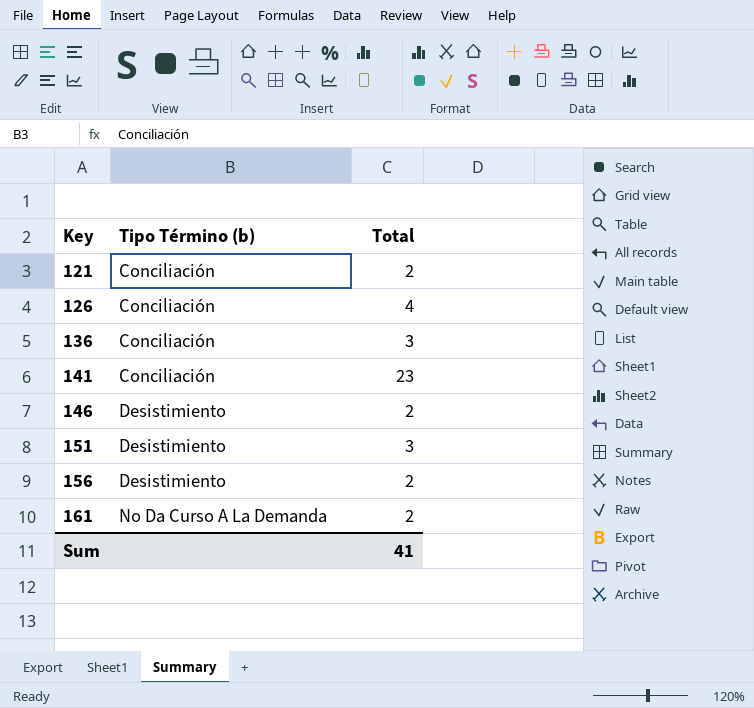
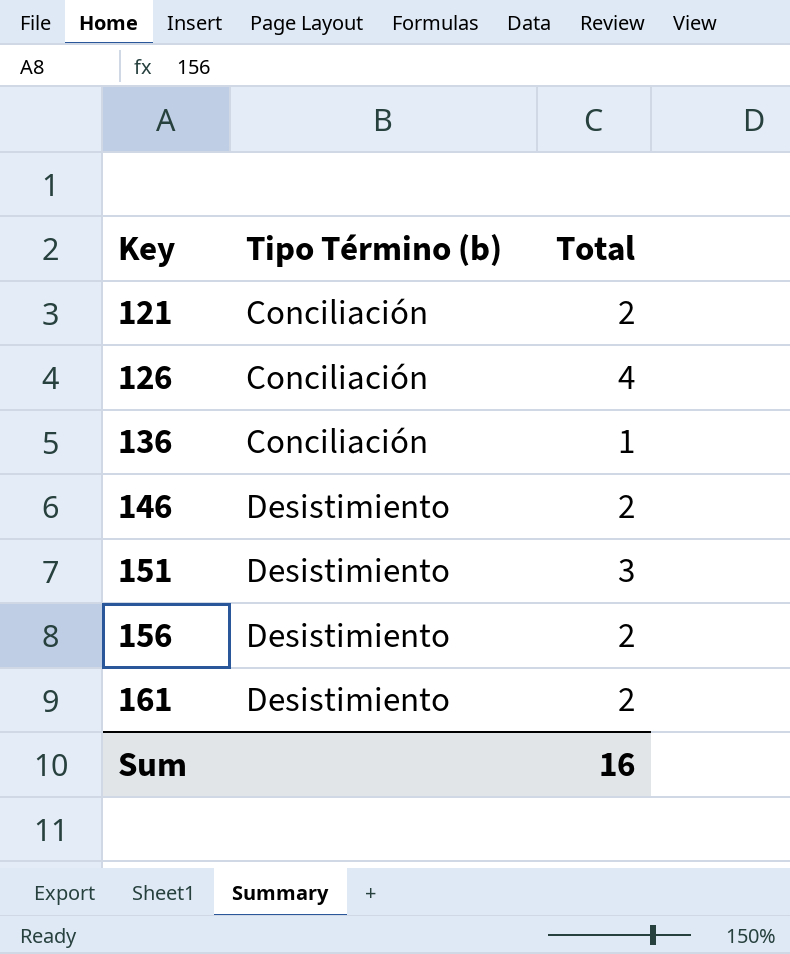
row 141: Conciliación | 23 -> none
136 | Total: 3 -> 1
161 | Tipo Término (b): No Da Curso A La Demanda -> Desistimiento
Sum | Total: 41 -> 16

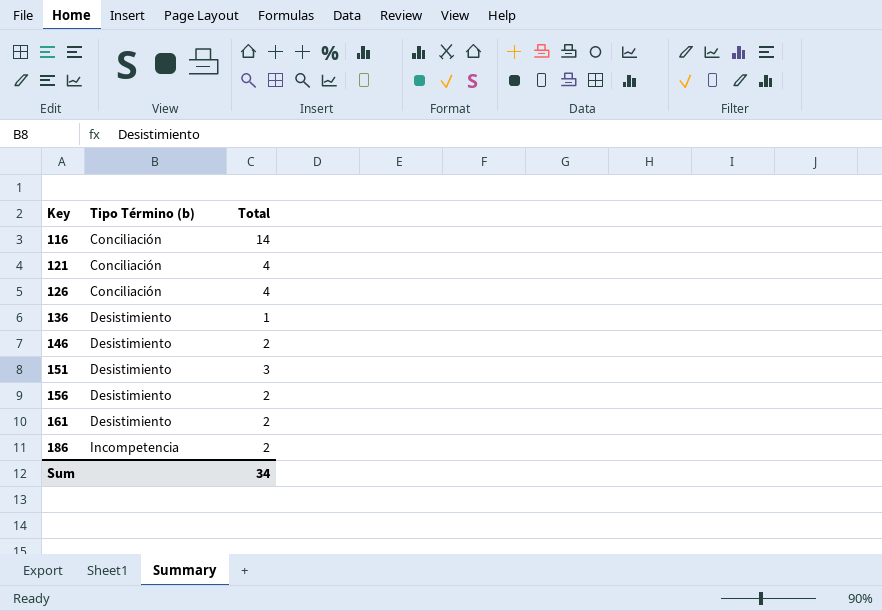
row 116: none -> Conciliación | 14
121 | Total: 2 -> 4
136 | Tipo Término (b): Conciliación -> Desistimiento
row 186: none -> Incompetencia | 2
Sum | Total: 16 -> 34

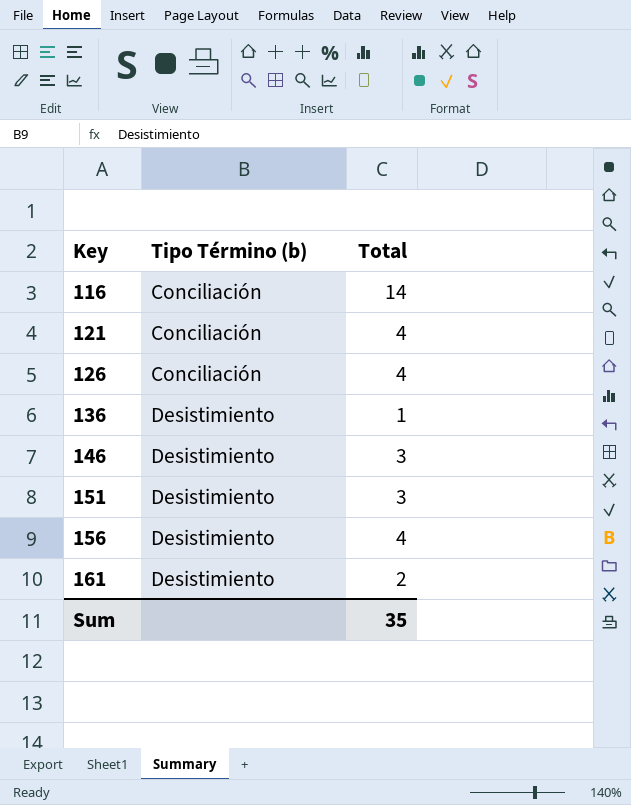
row 186: Incompetencia | 2 -> none
146 | Total: 2 -> 3
156 | Total: 2 -> 4
Sum | Total: 34 -> 35

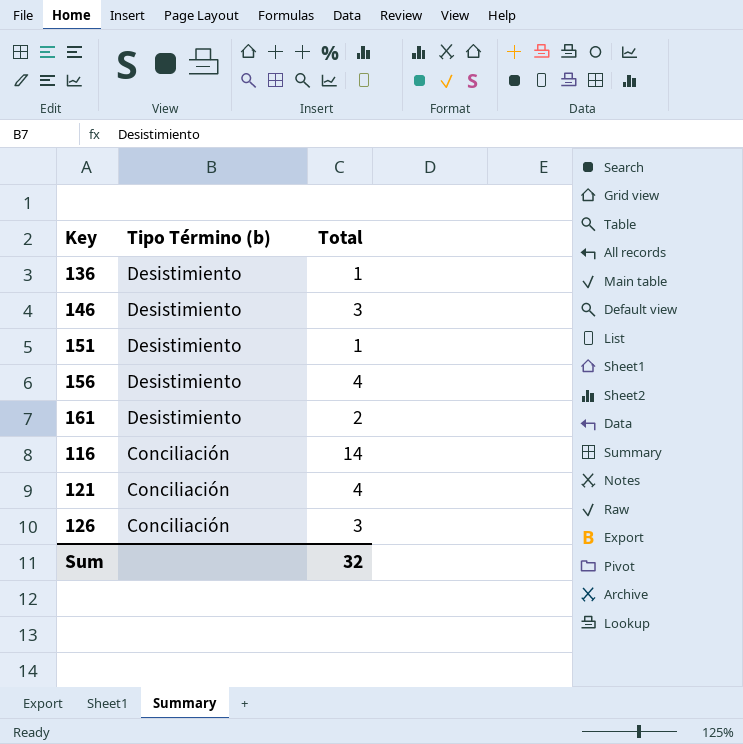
row order: Key ascending -> Tipo Término (b) descending
151 | Total: 3 -> 1
126 | Total: 4 -> 3
Sum | Total: 35 -> 32

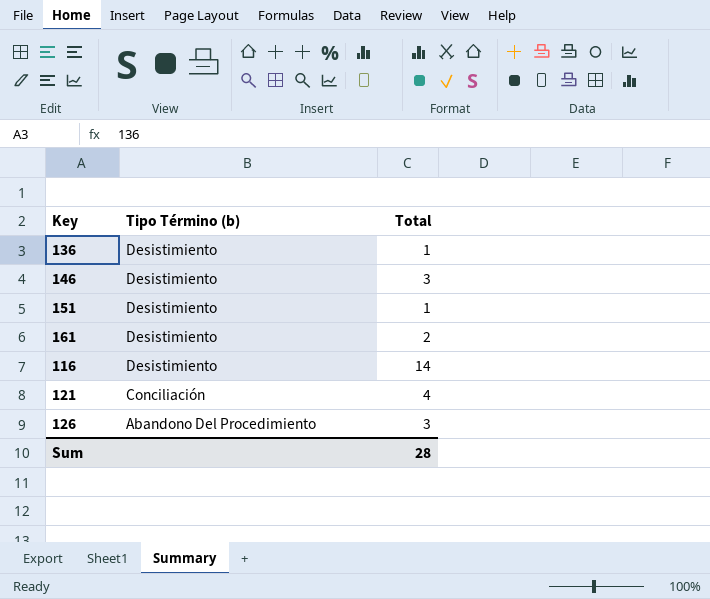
row 156: Desistimiento | 4 -> none
116 | Tipo Término (b): Conciliación -> Desistimiento
126 | Tipo Término (b): Conciliación -> Abandono Del Procedimiento
Sum | Total: 32 -> 28

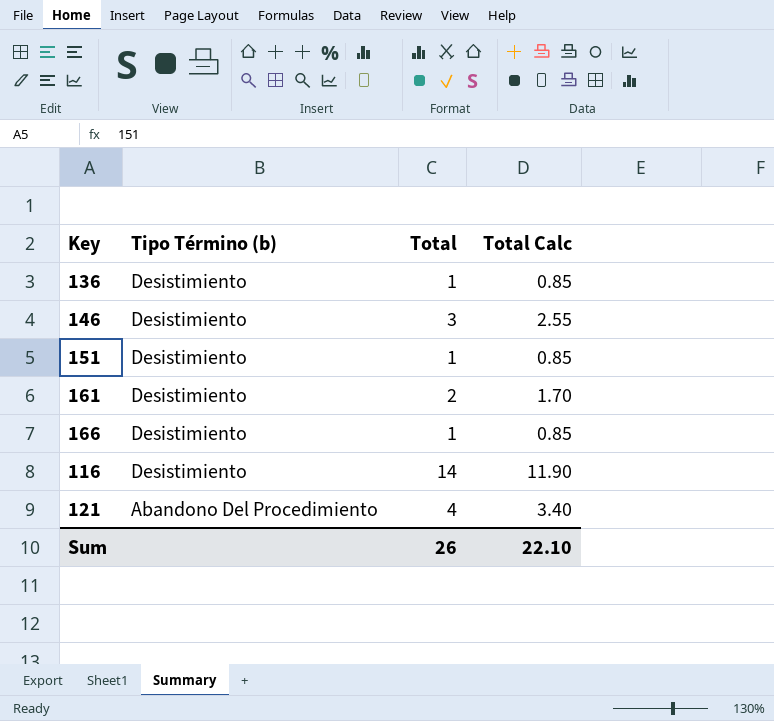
column Total Calc | formula: none -> [Total] * 0.85
row 126: Abandono Del Procedimiento | 3 -> none
row 166: none -> Desistimiento | 1 | 0.85
121 | Tipo Término (b): Conciliación -> Abandono Del Procedimiento
Sum | Total: 28 -> 26

